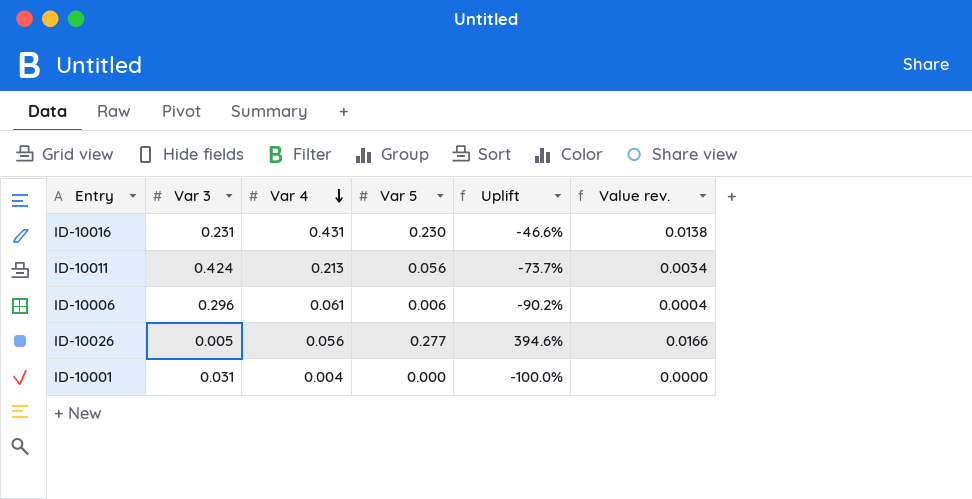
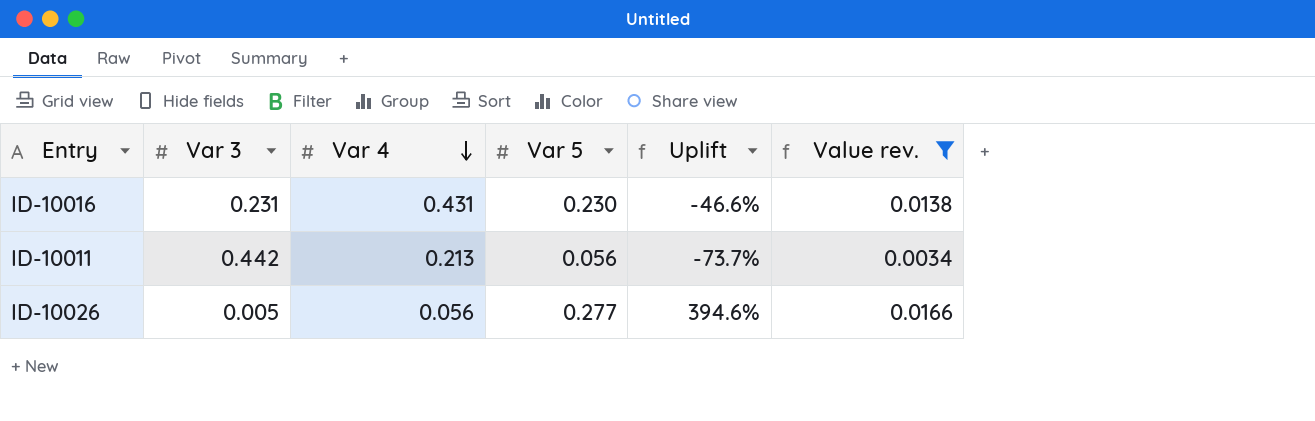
filter: none -> Value rev. >= 0.0034
ID-10011 | Var 3: 0.424 -> 0.442

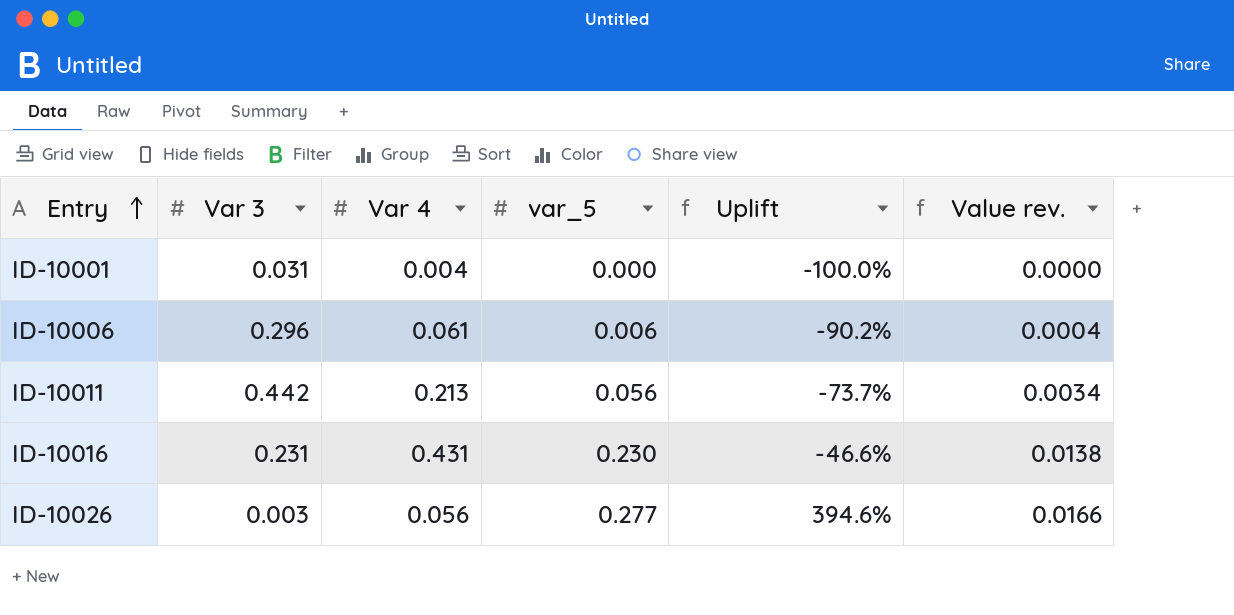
filter: Value rev. >= 0.0034 -> none
row order: Var 4 descending -> Entry ascending
column name: Var 5 -> var_5
ID-10026 | Var 3: 0.005 -> 0.003

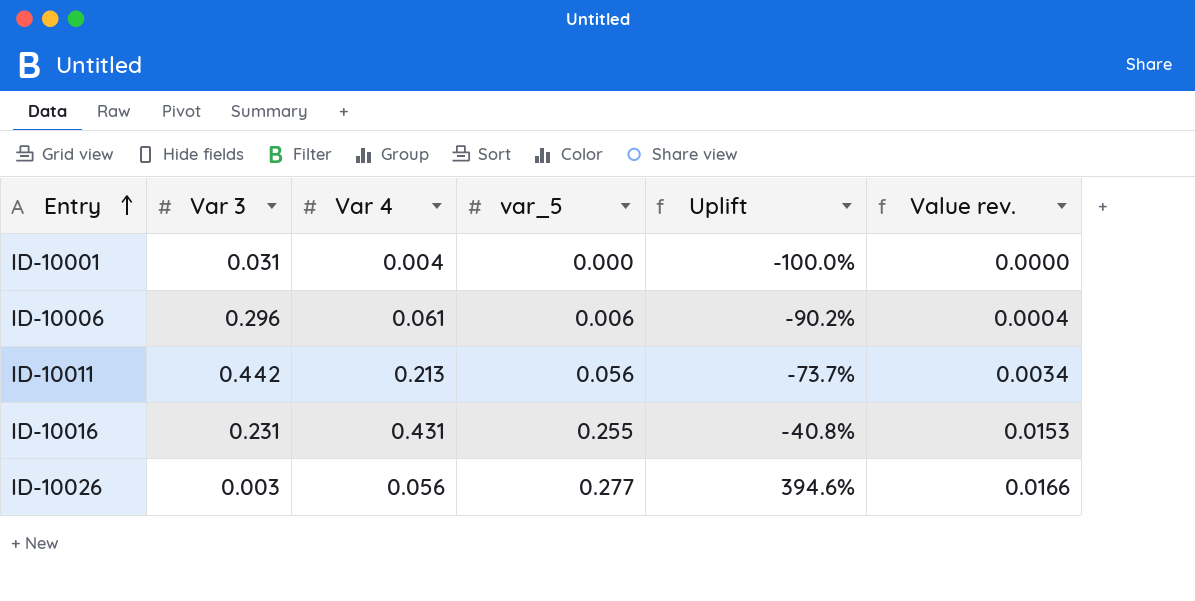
ID-10016 | var_5: 0.230 -> 0.255
ID-10016 | Uplift: -46.6% -> -40.8%
ID-10016 | Value rev.: 0.0138 -> 0.0153

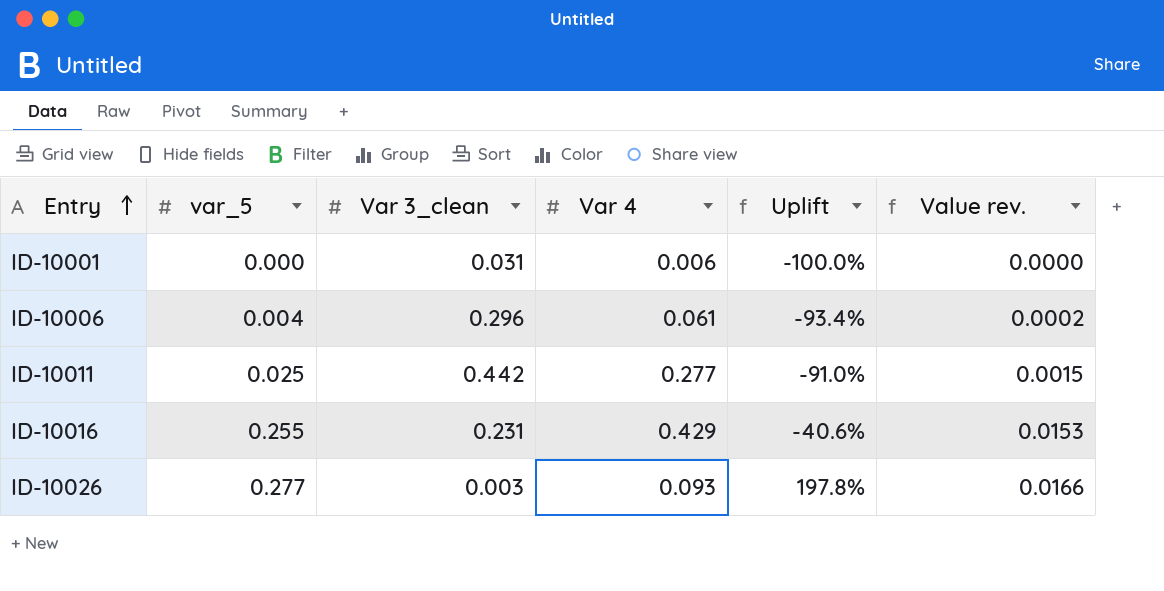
column var_5 | position: 4 -> 2
column name: Var 3 -> Var 3_clean
ID-10001 | Var 4: 0.004 -> 0.006
ID-10006 | var_5: 0.006 -> 0.004
ID-10006 | Uplift: -90.2% -> -93.4%
ID-10006 | Value rev.: 0.0004 -> 0.0002
ID-10011 | var_5: 0.056 -> 0.025
ID-10011 | Var 4: 0.213 -> 0.277
ID-10011 | Uplift: -73.7% -> -91.0%
ID-10011 | Value rev.: 0.0034 -> 0.0015
ID-10016 | Var 4: 0.431 -> 0.429
ID-10016 | Uplift: -40.8% -> -40.6%
ID-10026 | Var 4: 0.056 -> 0.093
ID-10026 | Uplift: 394.6% -> 197.8%

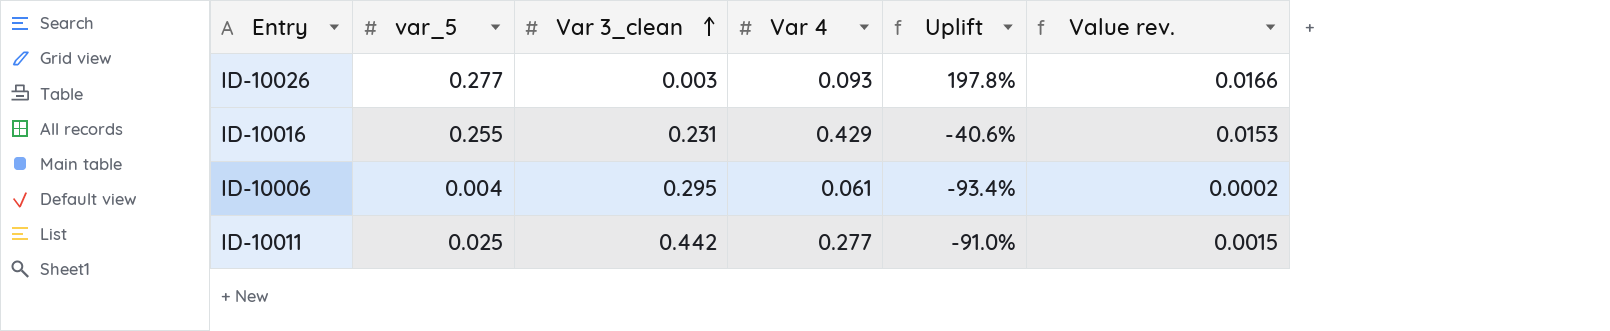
row order: Entry ascending -> Var 3_clean ascending
row ID-10001: 0.000 | 0.031 | 0.006 | -100.0% | 0.0000 -> none
ID-10006 | Var 3_clean: 0.296 -> 0.295

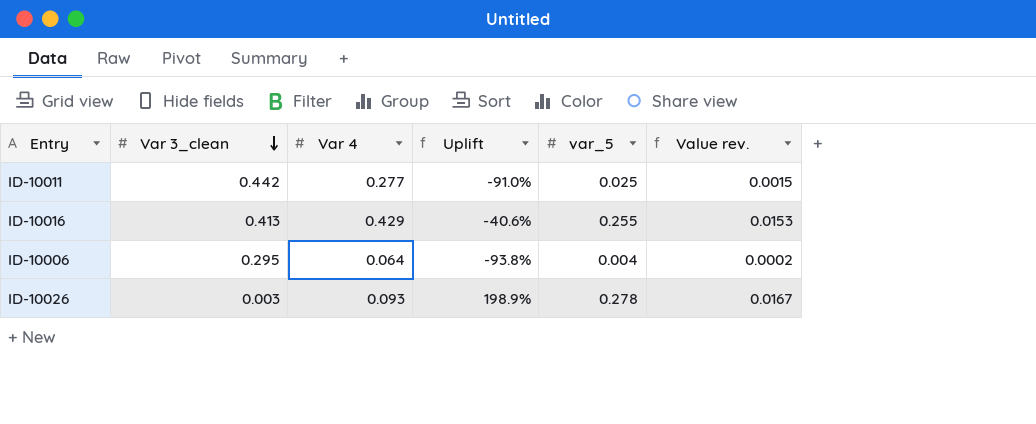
row order: Var 3_clean ascending -> Var 3_clean descending
column var_5 | position: 2 -> 5
ID-10016 | Var 3_clean: 0.231 -> 0.413
ID-10006 | Var 4: 0.061 -> 0.064
ID-10006 | Uplift: -93.4% -> -93.8%
ID-10026 | Uplift: 197.8% -> 198.9%
ID-10026 | var_5: 0.277 -> 0.278
ID-10026 | Value rev.: 0.0166 -> 0.0167

